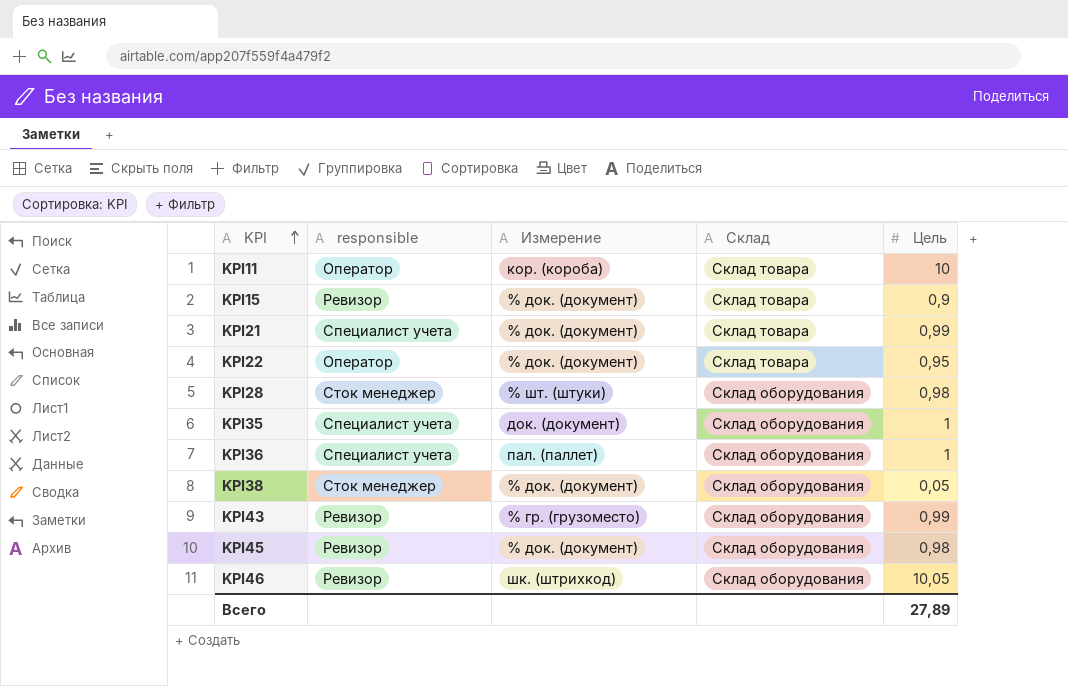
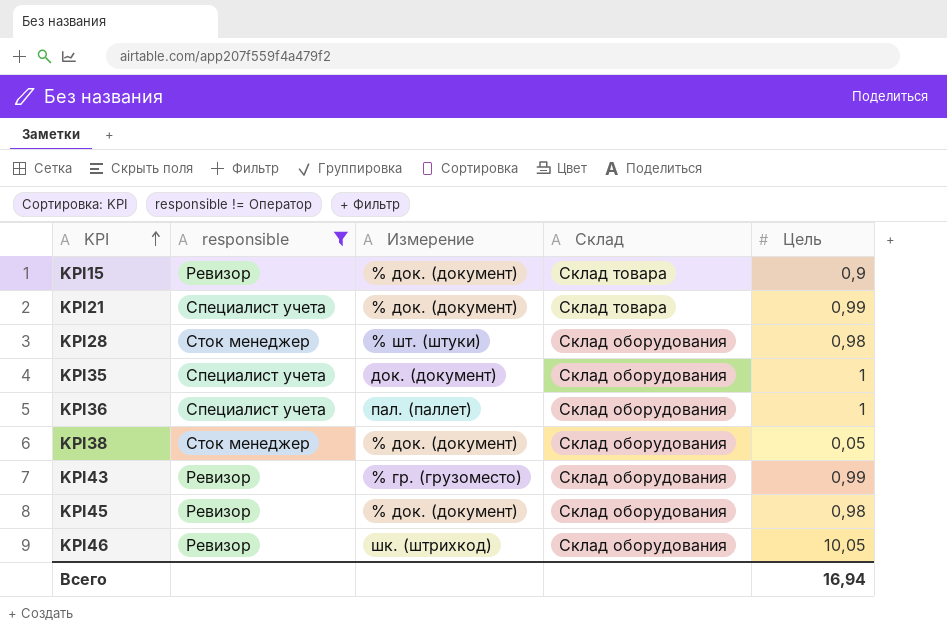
filter: none -> responsible != Оператор
Всего | Цель: 27,89 -> 16,94

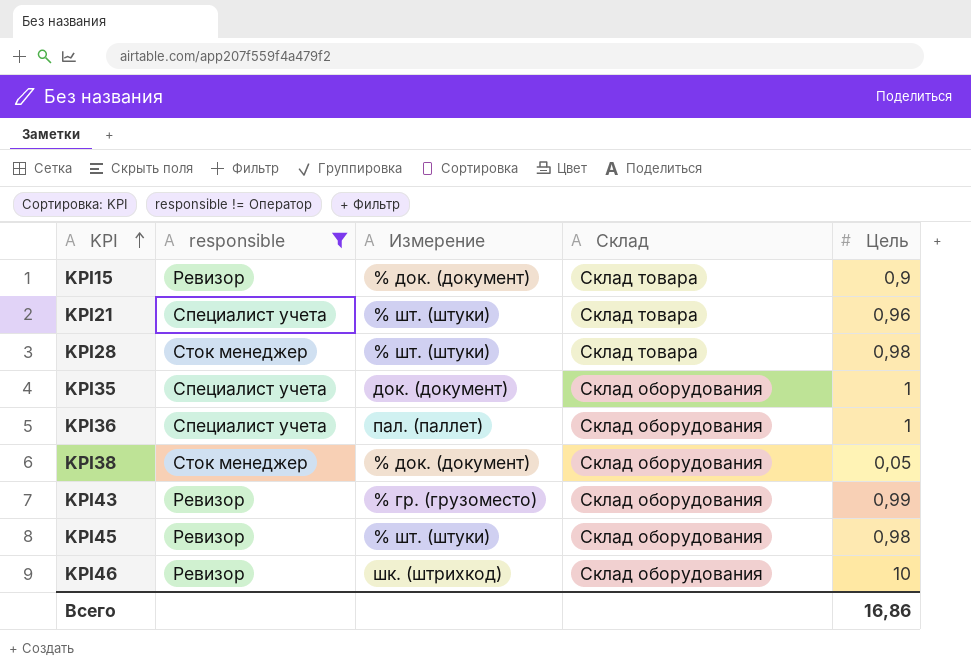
KPI21 | Измерение: % док. (документ) -> % шт. (штуки)
KPI21 | Цель: 0,99 -> 0,96
KPI28 | Склад: Склад оборудования -> Склад товара
KPI45 | Измерение: % док. (документ) -> % шт. (штуки)
KPI46 | Цель: 10,05 -> 10
Всего | Цель: 16,94 -> 16,86

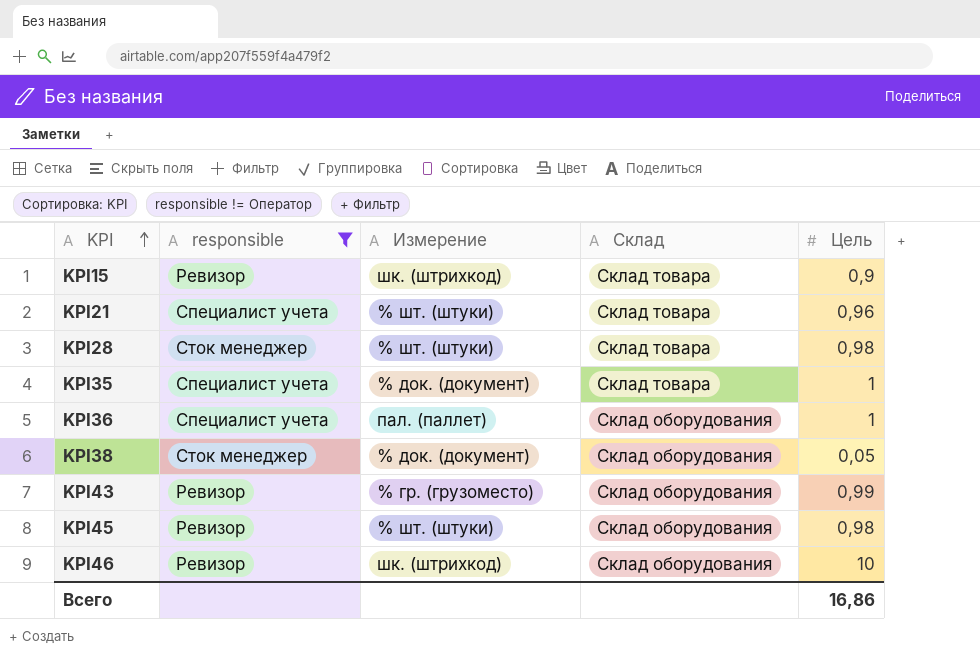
KPI15 | Измерение: % док. (документ) -> шк. (штрихкод)
KPI35 | Измерение: док. (документ) -> % док. (документ)
KPI35 | Склад: Склад оборудования -> Склад товара

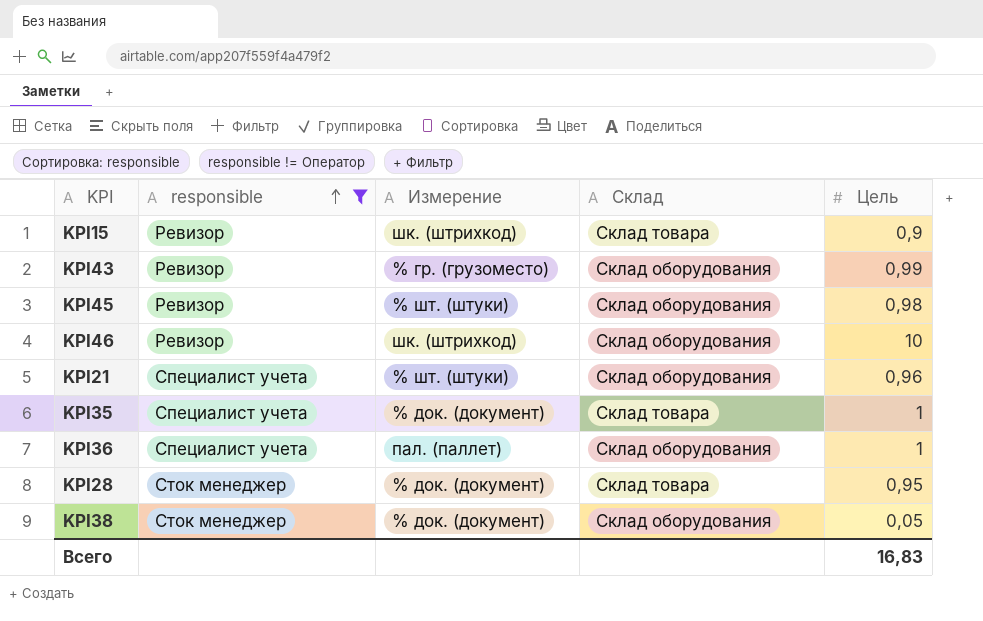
row order: KPI ascending -> responsible ascending
KPI21 | Склад: Склад товара -> Склад оборудования
KPI28 | Измерение: % шт. (штуки) -> % док. (документ)
KPI28 | Цель: 0,98 -> 0,95
Всего | Цель: 16,86 -> 16,83

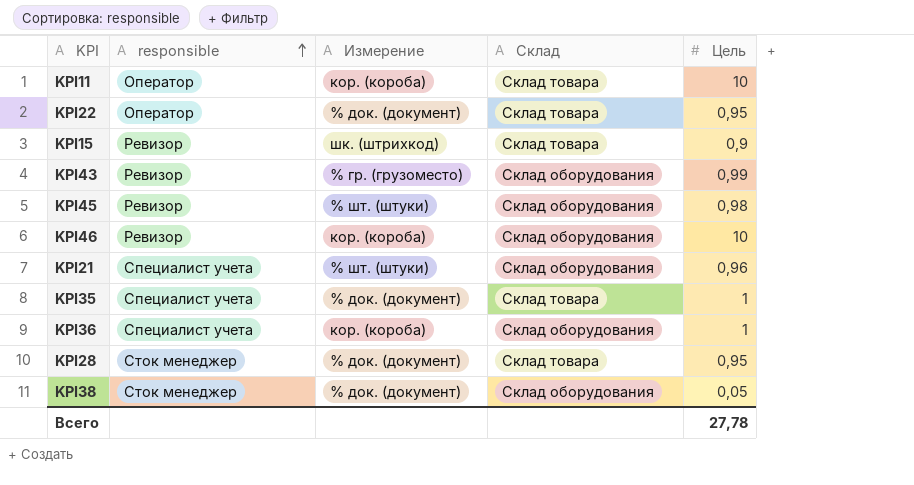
filter: responsible != Оператор -> none
KPI46 | Измерение: шк. (штрихкод) -> кор. (короба)
KPI36 | Измерение: пал. (паллет) -> кор. (короба)
Всего | Цель: 16,83 -> 27,78

